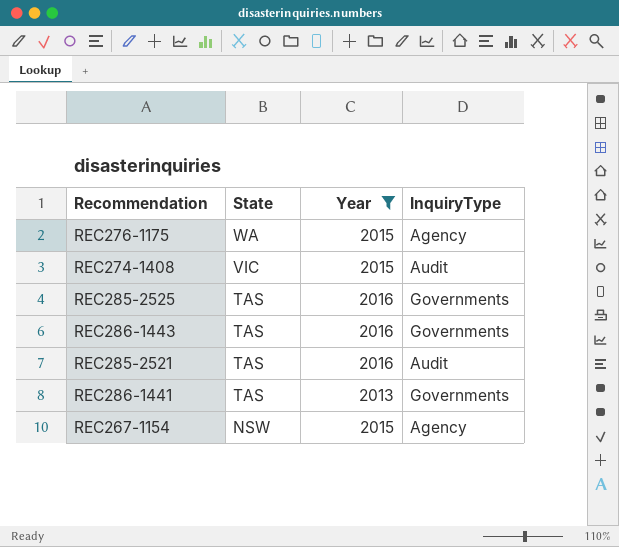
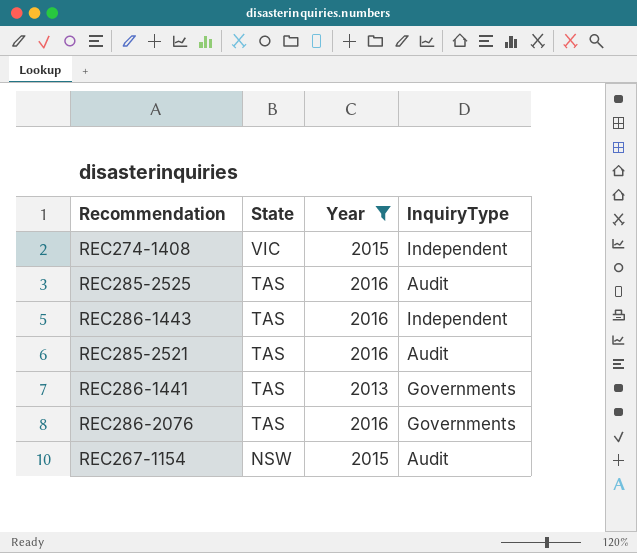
row REC276-1175: WA | 2015 | Agency -> none
REC274-1408 | InquiryType: Audit -> Independent
REC285-2525 | InquiryType: Governments -> Audit
REC286-1443 | InquiryType: Governments -> Independent
row REC286-2076: none -> TAS | 2016 | Governments
REC267-1154 | InquiryType: Agency -> Audit

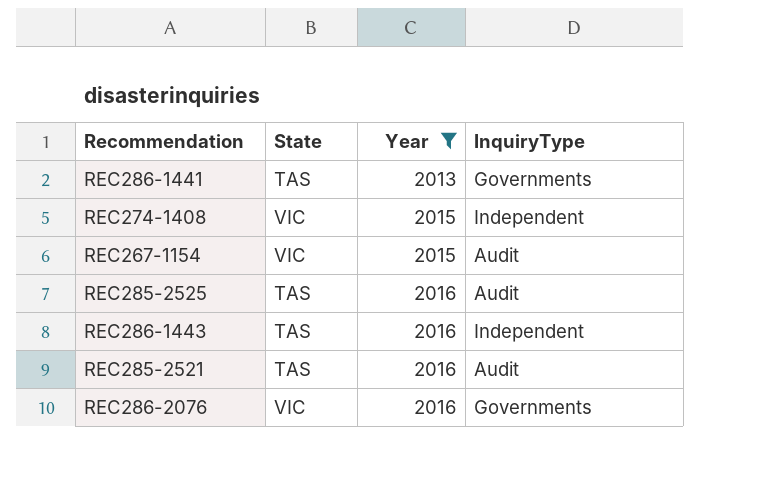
row order: State descending -> Year ascending
REC267-1154 | State: NSW -> VIC
REC286-2076 | State: TAS -> VIC

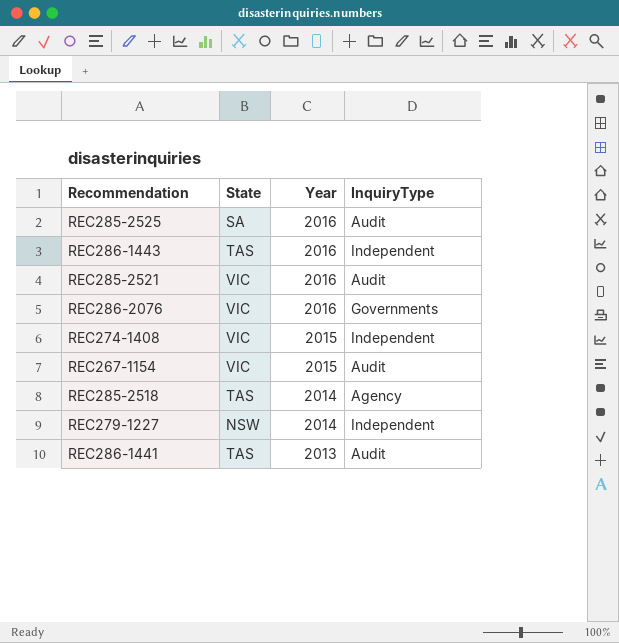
filter: Year != 2014 -> none
row order: Year ascending -> Year descending
REC285-2525 | State: TAS -> SA
REC285-2521 | State: TAS -> VIC
REC286-1441 | InquiryType: Governments -> Audit

